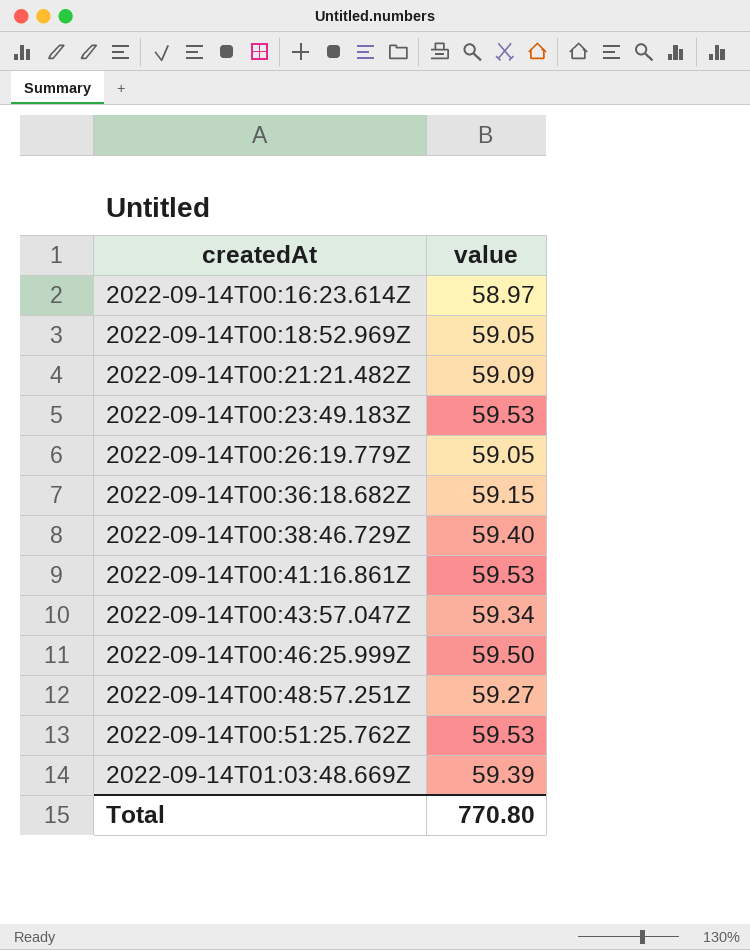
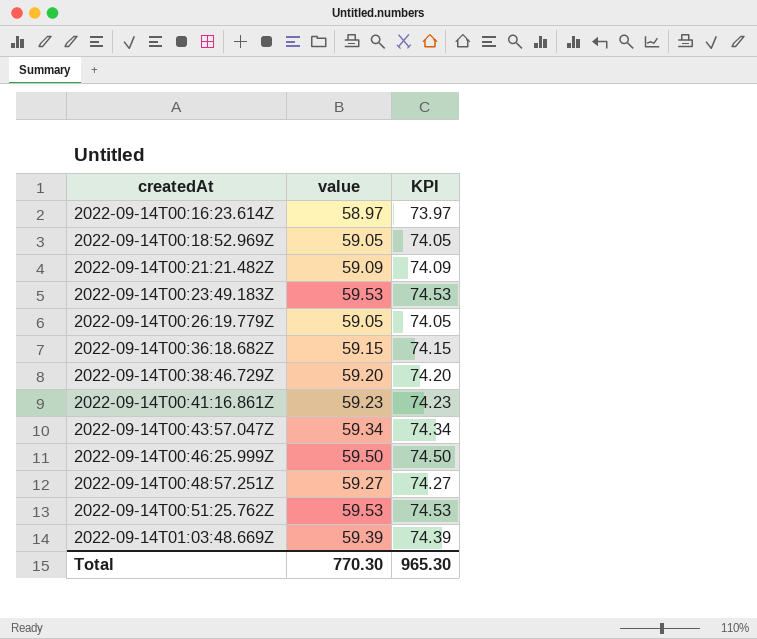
column KPI | formula: none -> [value] + 15
2022-09-14T00:38:46.729Z | value: 59.40 -> 59.20
2022-09-14T00:41:16.861Z | value: 59.53 -> 59.23
Total | value: 770.80 -> 770.30

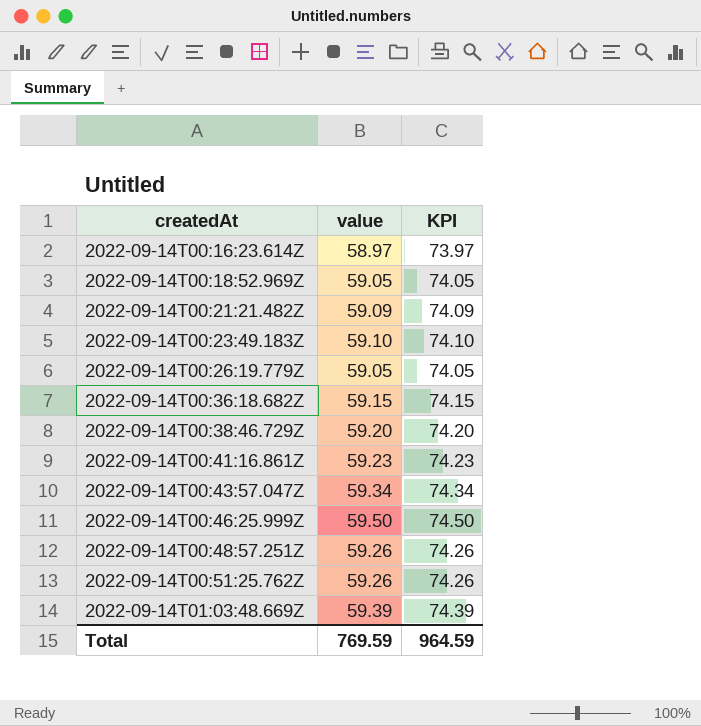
2022-09-14T00:23:49.183Z | value: 59.53 -> 59.10
2022-09-14T00:23:49.183Z | KPI: 74.53 -> 74.10
2022-09-14T00:48:57.251Z | value: 59.27 -> 59.26
2022-09-14T00:48:57.251Z | KPI: 74.27 -> 74.26
2022-09-14T00:51:25.762Z | value: 59.53 -> 59.26
2022-09-14T00:51:25.762Z | KPI: 74.53 -> 74.26
Total | value: 770.30 -> 769.59
Total | KPI: 965.30 -> 964.59

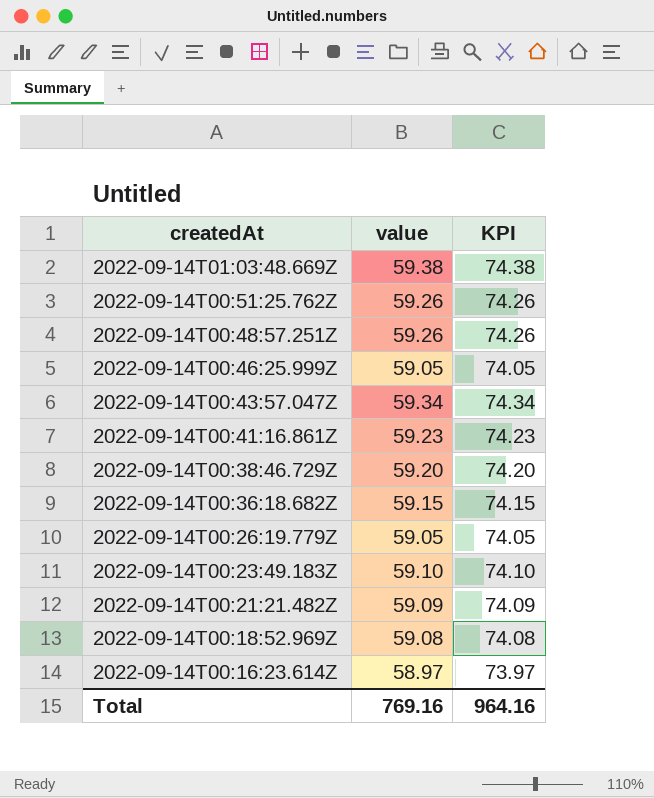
row order: createdAt ascending -> createdAt descending
2022-09-14T01:03:48.669Z | value: 59.39 -> 59.38
2022-09-14T01:03:48.669Z | KPI: 74.39 -> 74.38
2022-09-14T00:46:25.999Z | value: 59.50 -> 59.05
2022-09-14T00:46:25.999Z | KPI: 74.50 -> 74.05
2022-09-14T00:18:52.969Z | value: 59.05 -> 59.08
2022-09-14T00:18:52.969Z | KPI: 74.05 -> 74.08
Total | value: 769.59 -> 769.16
Total | KPI: 964.59 -> 964.16

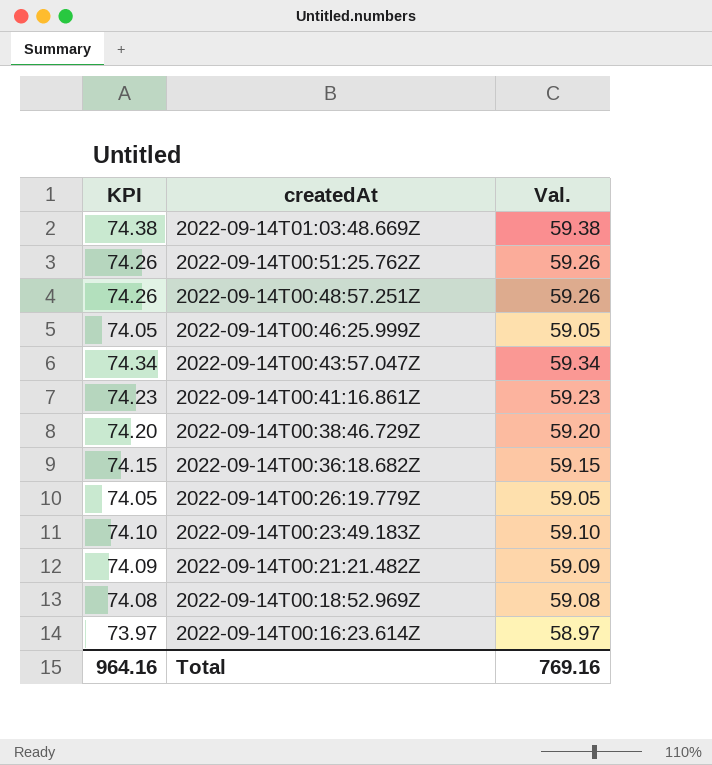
column KPI | position: 3 -> 1
column name: value -> Val.

